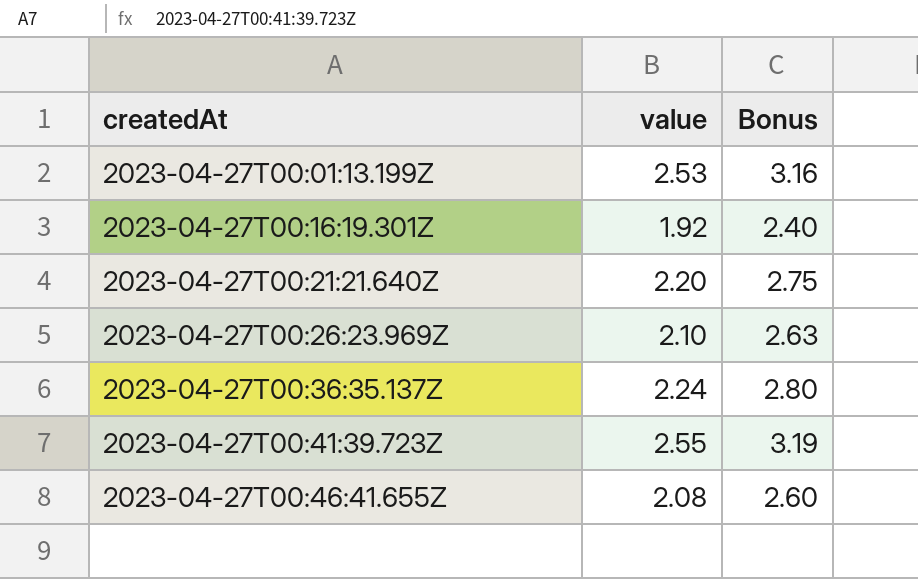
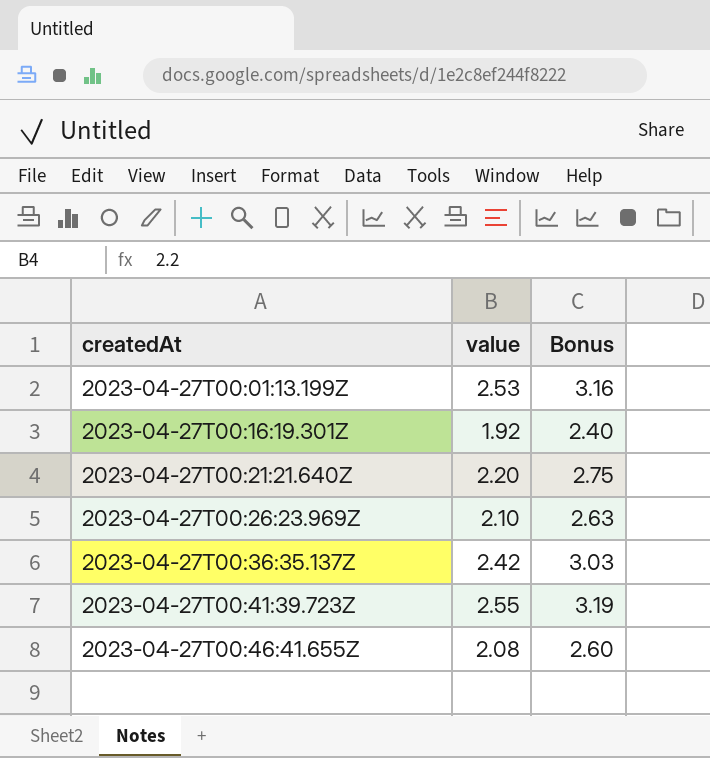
2023-04-27T00:36:35.137Z | value: 2.24 -> 2.42
2023-04-27T00:36:35.137Z | Bonus: 2.80 -> 3.03

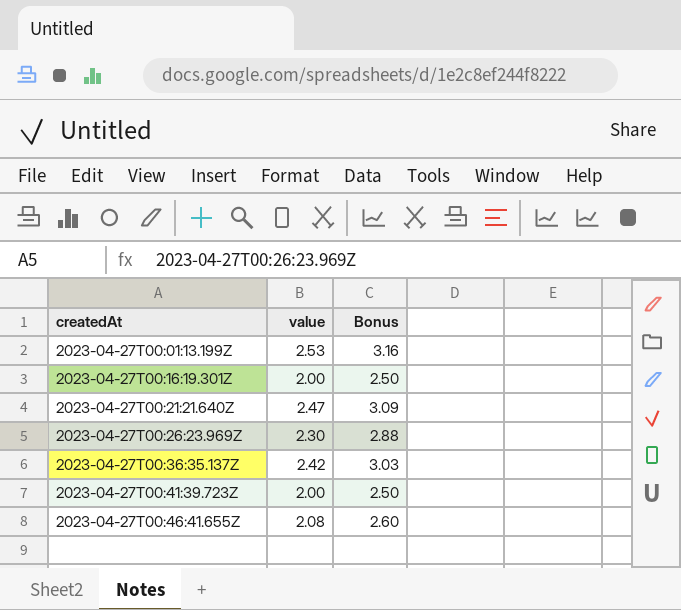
2023-04-27T00:16:19.301Z | value: 1.92 -> 2.00
2023-04-27T00:16:19.301Z | Bonus: 2.40 -> 2.50
2023-04-27T00:21:21.640Z | value: 2.20 -> 2.47
2023-04-27T00:21:21.640Z | Bonus: 2.75 -> 3.09
2023-04-27T00:26:23.969Z | value: 2.10 -> 2.30
2023-04-27T00:26:23.969Z | Bonus: 2.63 -> 2.88
2023-04-27T00:41:39.723Z | value: 2.55 -> 2.00
2023-04-27T00:41:39.723Z | Bonus: 3.19 -> 2.50

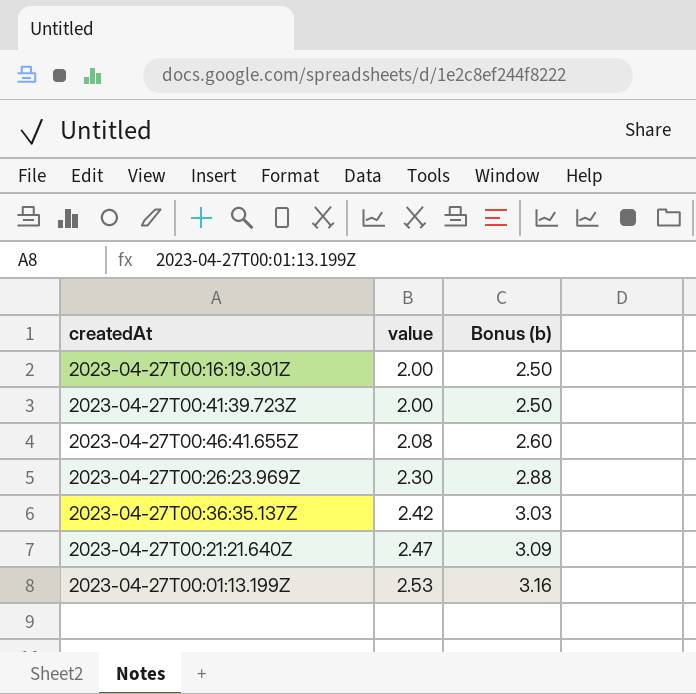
row order: createdAt ascending -> value ascending
column name: Bonus -> Bonus (b)

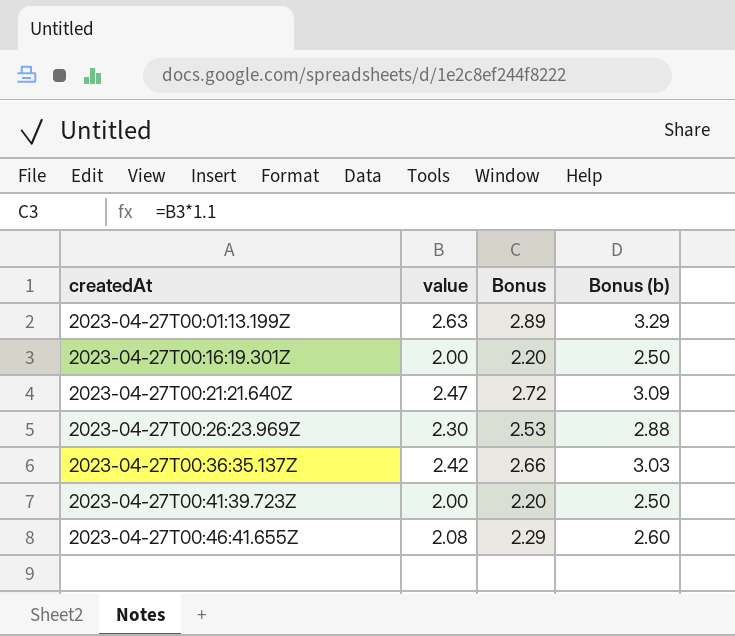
row order: value ascending -> createdAt ascending
column Bonus | formula: none -> [value] * 1.1
2023-04-27T00:01:13.199Z | value: 2.53 -> 2.63
2023-04-27T00:01:13.199Z | Bonus (b): 3.16 -> 3.29

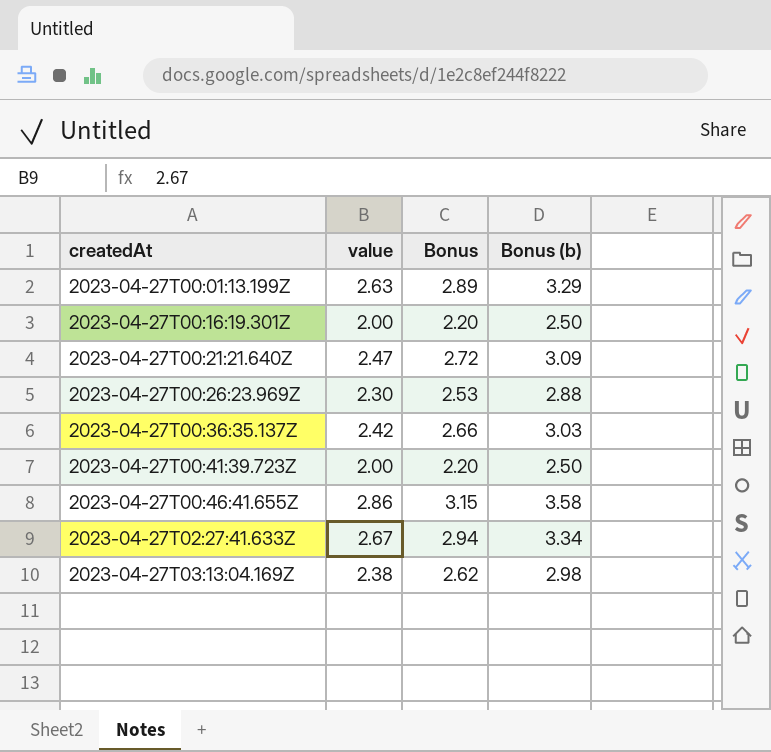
2023-04-27T00:46:41.655Z | value: 2.08 -> 2.86
2023-04-27T00:46:41.655Z | Bonus: 2.29 -> 3.15
2023-04-27T00:46:41.655Z | Bonus (b): 2.60 -> 3.58
row 2023-04-27T02:27:41.633Z: none -> 2.67 | 2.94 | 3.34
row 2023-04-27T03:13:04.169Z: none -> 2.38 | 2.62 | 2.98

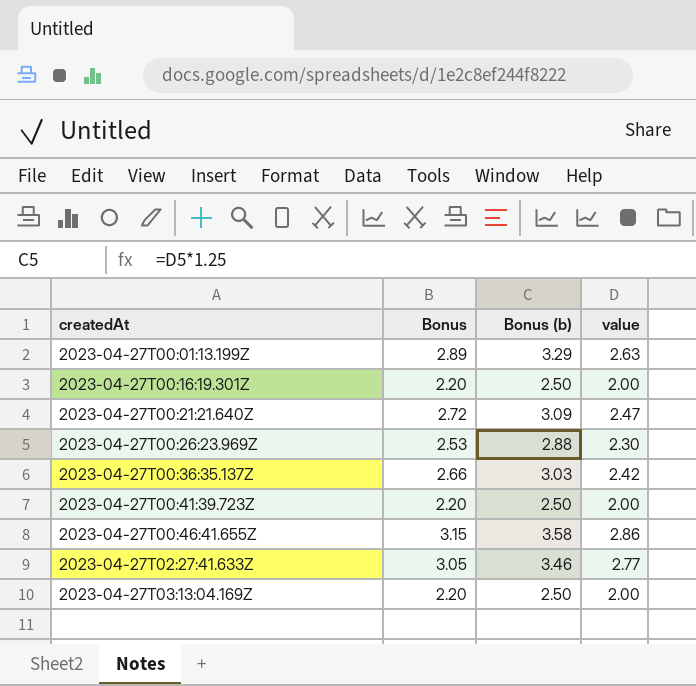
column value | position: 2 -> 4
2023-04-27T02:27:41.633Z | Bonus: 2.94 -> 3.05
2023-04-27T02:27:41.633Z | Bonus (b): 3.34 -> 3.46
2023-04-27T02:27:41.633Z | value: 2.67 -> 2.77
2023-04-27T03:13:04.169Z | Bonus: 2.62 -> 2.20
2023-04-27T03:13:04.169Z | Bonus (b): 2.98 -> 2.50
2023-04-27T03:13:04.169Z | value: 2.38 -> 2.00

